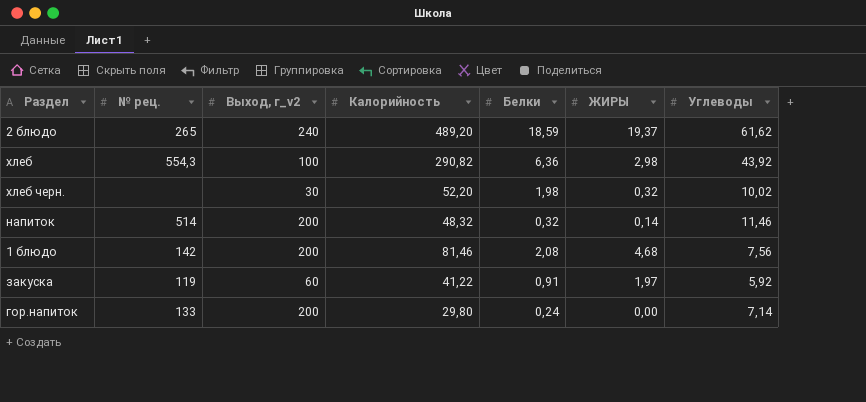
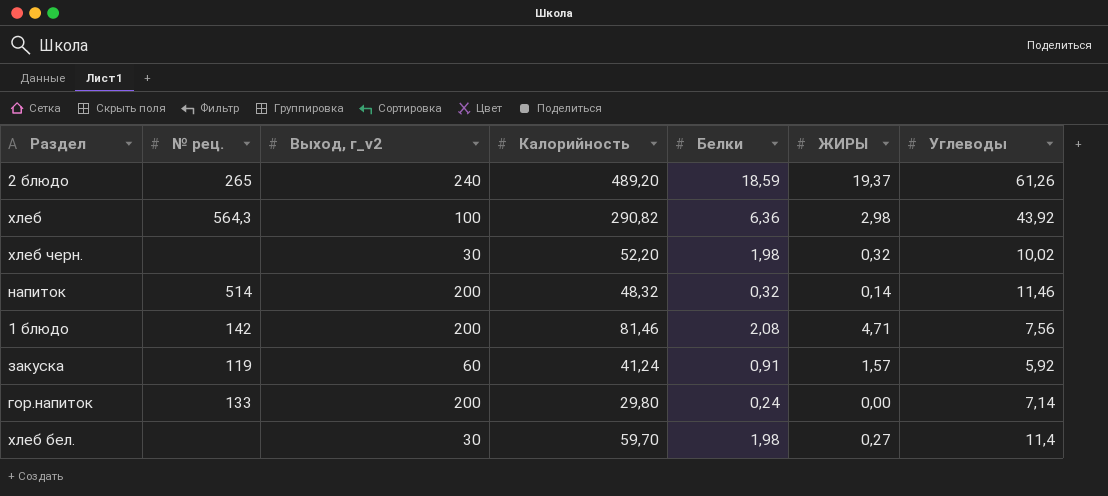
2 блюдо | Углеводы: 61,62 -> 61,26
хлеб | № рец.: 554,3 -> 564,3
1 блюдо | ЖИРЫ: 4,68 -> 4,71
закуска | Калорийность: 41,22 -> 41,24
закуска | ЖИРЫ: 1,97 -> 1,57
row хлеб бел.: none -> none | 30 | 59,70 | 1,98 | 0,27 | 11,4

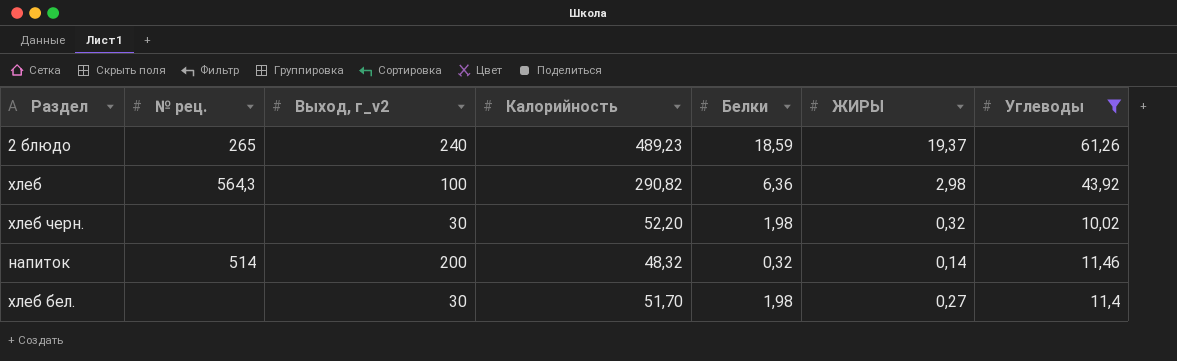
filter: none -> Углеводы >= 10,02
2 блюдо | Калорийность: 489,20 -> 489,23
хлеб бел. | Калорийность: 59,70 -> 51,70

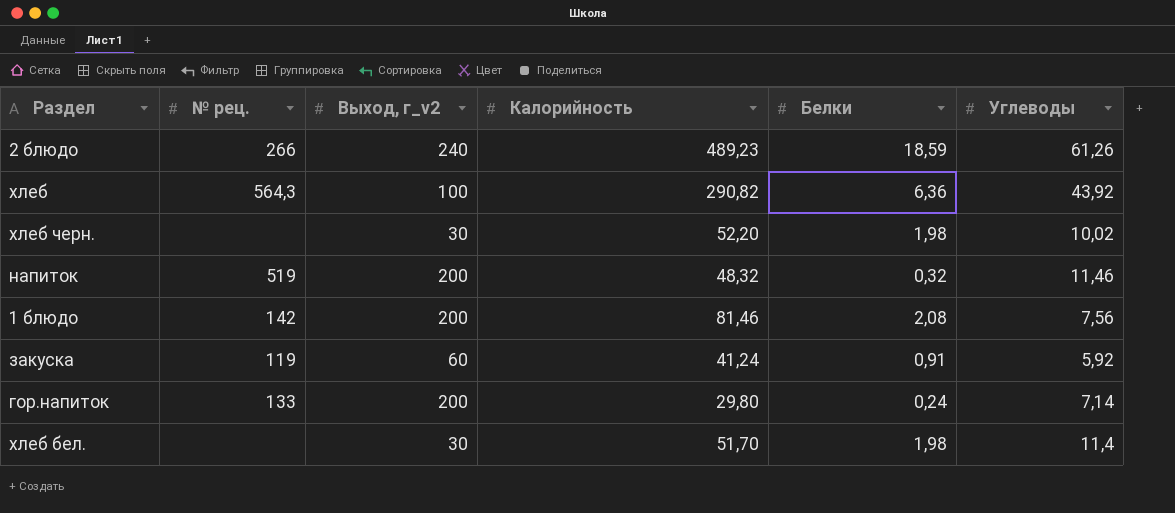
filter: Углеводы >= 10,02 -> none
column ЖИРЫ | position: 6 -> none
2 блюдо | № рец.: 265 -> 266
напиток | № рец.: 514 -> 519

